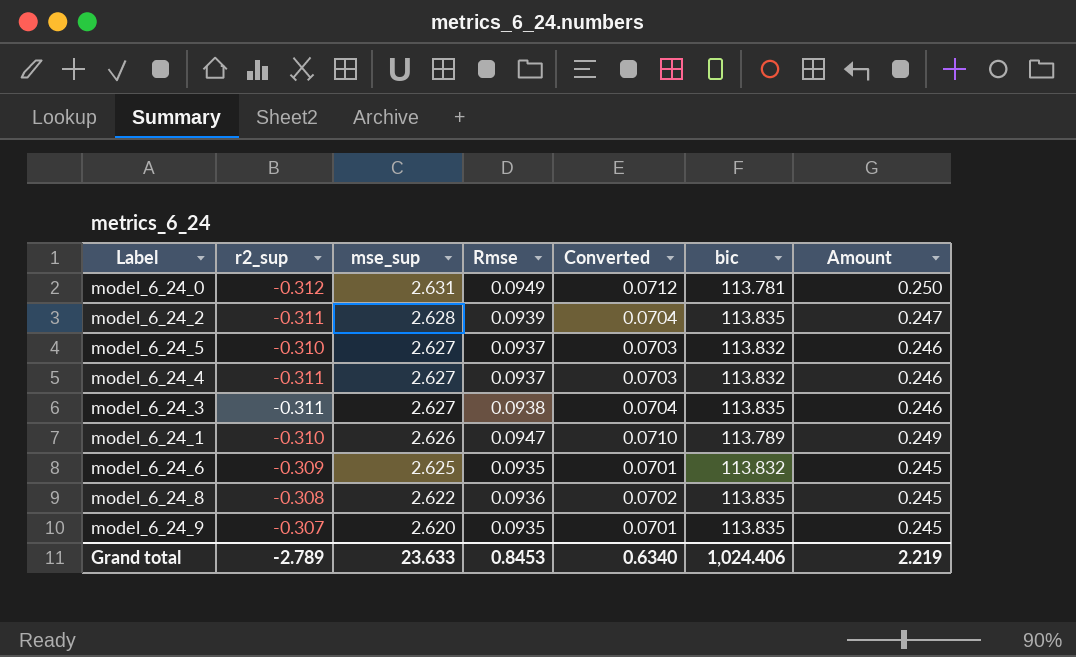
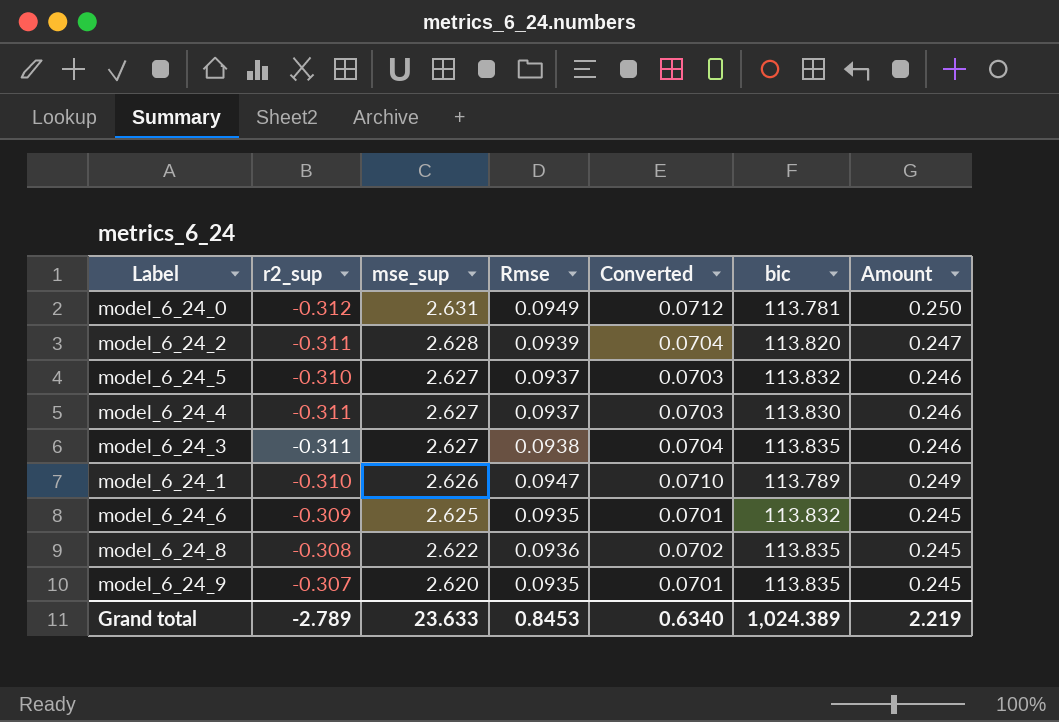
model_6_24_2 | bic: 113.835 -> 113.820
model_6_24_4 | bic: 113.832 -> 113.830
Grand total | bic: 1,024.406 -> 1,024.389

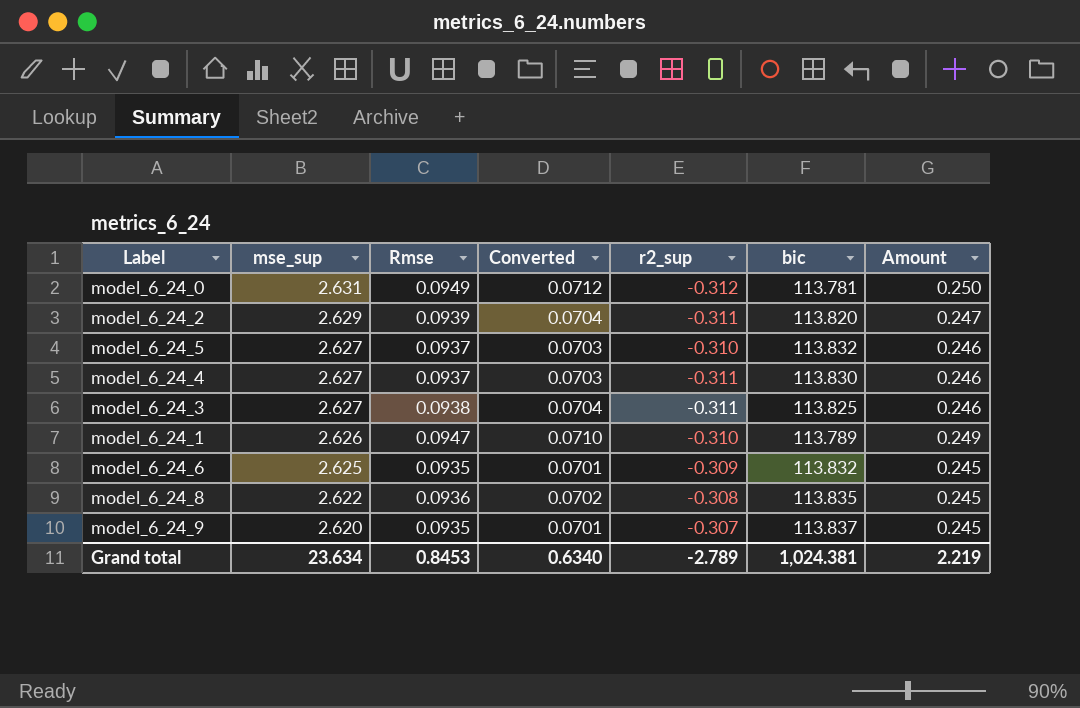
column r2_sup | position: 2 -> 5
model_6_24_2 | mse_sup: 2.628 -> 2.629
model_6_24_3 | bic: 113.835 -> 113.825
model_6_24_9 | bic: 113.835 -> 113.837
Grand total | mse_sup: 23.633 -> 23.634
Grand total | bic: 1,024.389 -> 1,024.381

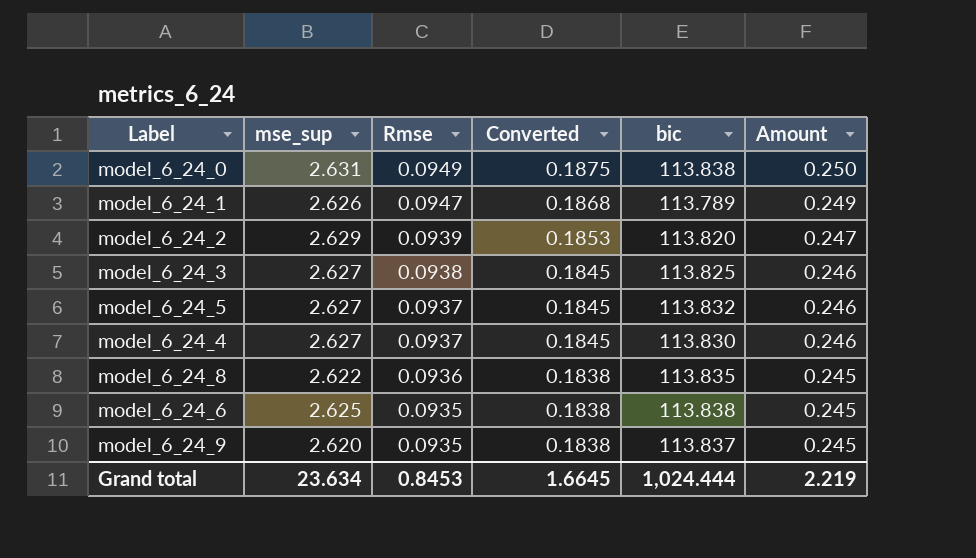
row order: mse_sup descending -> Rmse descending
column r2_sup | position: 5 -> none
column Converted | formula: [Rmse] * 0.75 -> [Amount] * 0.75
model_6_24_0 | bic: 113.781 -> 113.838
model_6_24_6 | bic: 113.832 -> 113.838
Grand total | Converted: 0.6340 -> 1.6645
Grand total | bic: 1,024.381 -> 1,024.444

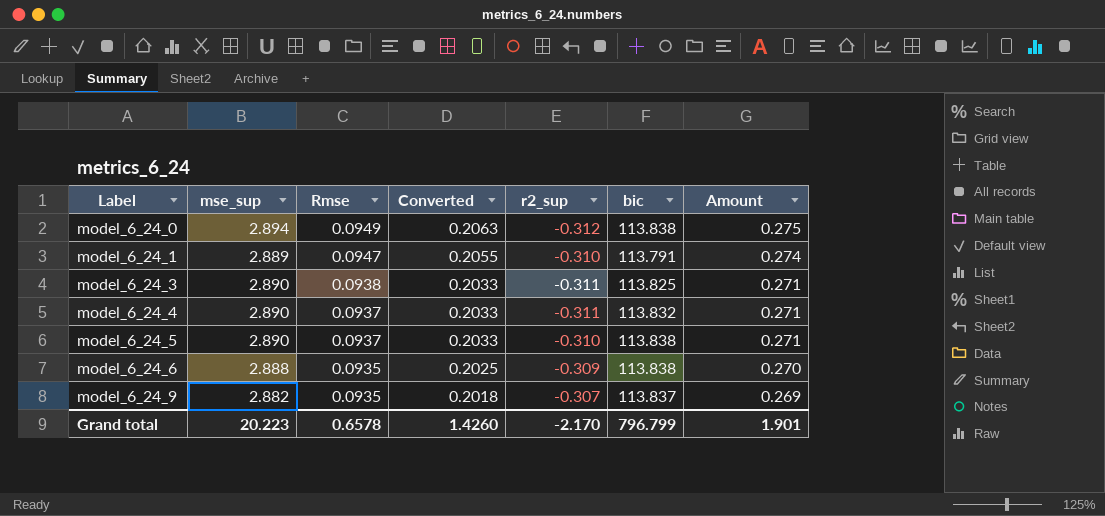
row order: Rmse descending -> Label ascending
column r2_sup | position: none -> 5
row model_6_24_2: 2.629 | 0.0939 | 0.1853 | 113.820 | 0.247 -> none
row model_6_24_8: 2.622 | 0.0936 | 0.1838 | 113.835 | 0.245 -> none
model_6_24_0 | mse_sup: 2.631 -> 2.894
model_6_24_0 | Converted: 0.1875 -> 0.2063
model_6_24_0 | Amount: 0.250 -> 0.275
model_6_24_1 | mse_sup: 2.626 -> 2.889
model_6_24_1 | Converted: 0.1868 -> 0.2055
model_6_24_1 | bic: 113.789 -> 113.791
model_6_24_1 | Amount: 0.249 -> 0.274
model_6_24_3 | mse_sup: 2.627 -> 2.890
model_6_24_3 | Converted: 0.1845 -> 0.2033
model_6_24_3 | Amount: 0.246 -> 0.271
model_6_24_4 | mse_sup: 2.627 -> 2.890
model_6_24_4 | Converted: 0.1845 -> 0.2033
model_6_24_4 | bic: 113.830 -> 113.832
model_6_24_4 | Amount: 0.246 -> 0.271
model_6_24_5 | mse_sup: 2.627 -> 2.890
model_6_24_5 | Converted: 0.1845 -> 0.2033
model_6_24_5 | bic: 113.832 -> 113.838
model_6_24_5 | Amount: 0.246 -> 0.271
model_6_24_6 | mse_sup: 2.625 -> 2.888
model_6_24_6 | Converted: 0.1838 -> 0.2025
model_6_24_6 | Amount: 0.245 -> 0.270
model_6_24_9 | mse_sup: 2.620 -> 2.882
model_6_24_9 | Converted: 0.1838 -> 0.2018
model_6_24_9 | Amount: 0.245 -> 0.269
Grand total | mse_sup: 23.634 -> 20.223
Grand total | Rmse: 0.8453 -> 0.6578
Grand total | Converted: 1.6645 -> 1.4260
Grand total | bic: 1,024.444 -> 796.799
Grand total | Amount: 2.219 -> 1.901

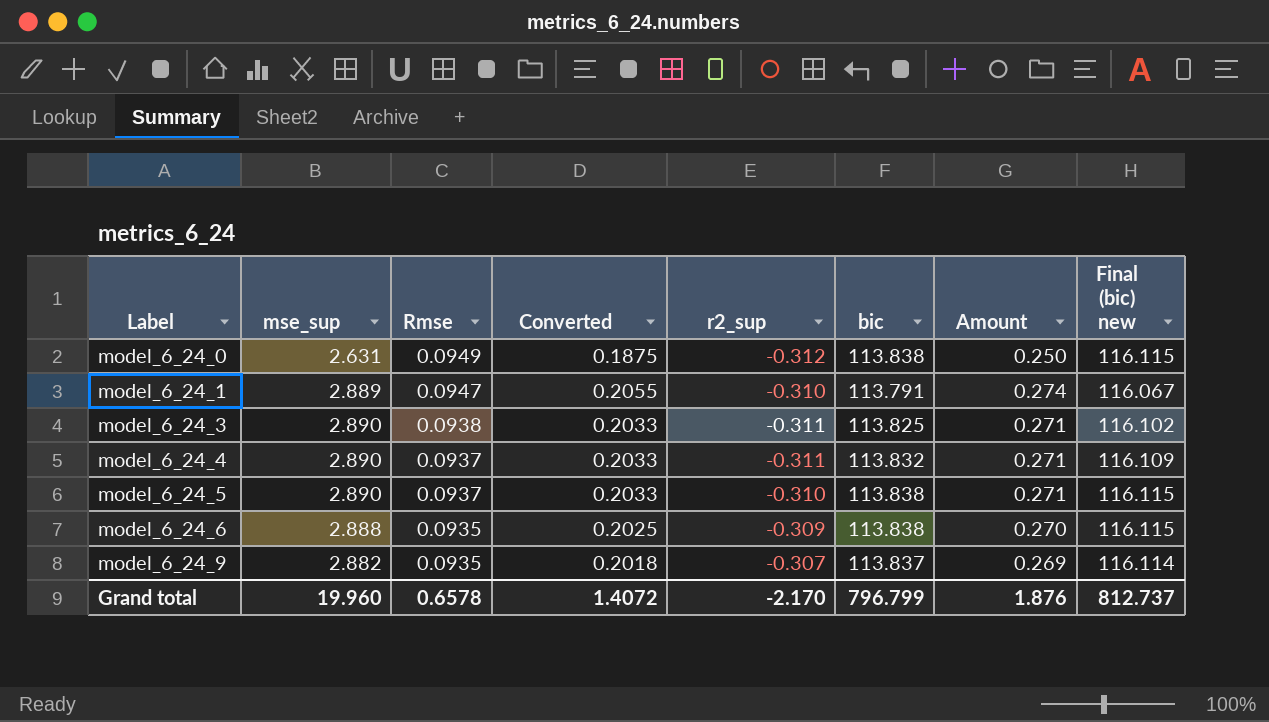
column Final (bic) new | formula: none -> [bic] * 1.02
model_6_24_0 | mse_sup: 2.894 -> 2.631
model_6_24_0 | Converted: 0.2063 -> 0.1875
model_6_24_0 | Amount: 0.275 -> 0.250
Grand total | mse_sup: 20.223 -> 19.960
Grand total | Converted: 1.4260 -> 1.4072
Grand total | Amount: 1.901 -> 1.876

